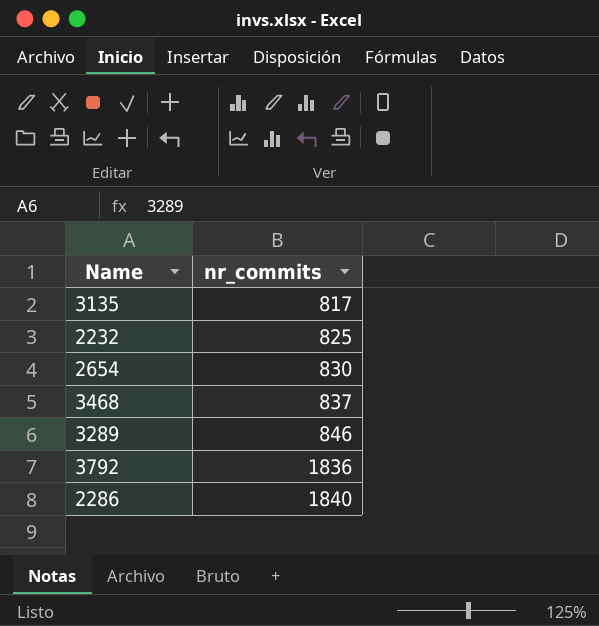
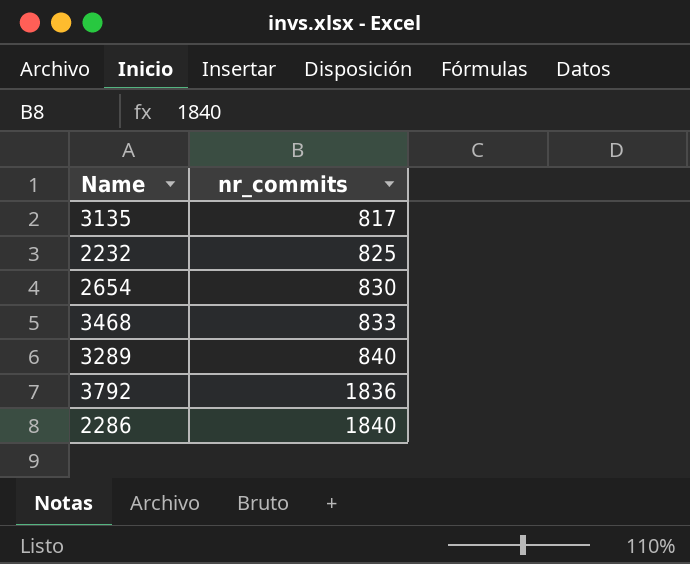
3468 | nr_commits: 837 -> 833
3289 | nr_commits: 846 -> 840

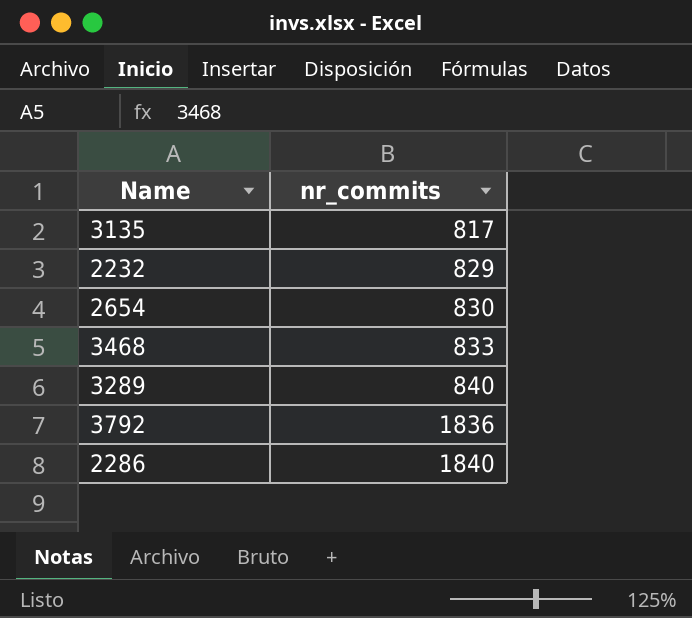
2232 | nr_commits: 825 -> 829

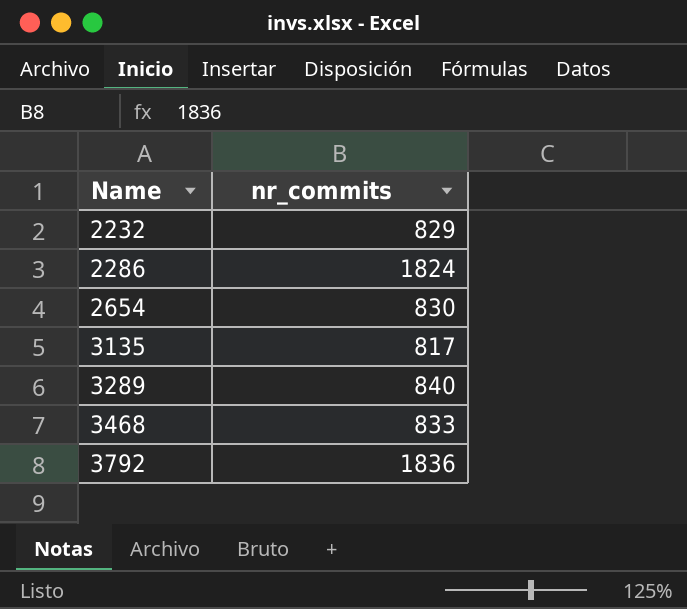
row order: nr_commits ascending -> Name ascending
2286 | nr_commits: 1840 -> 1824

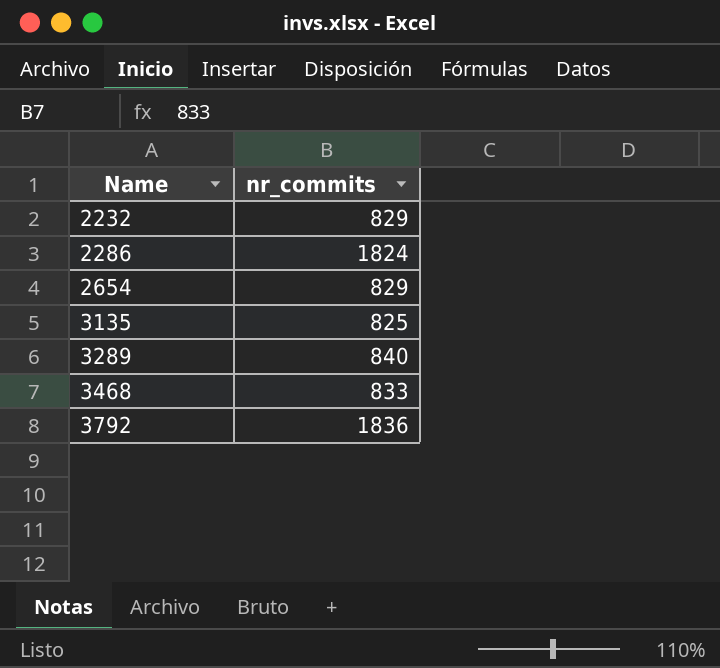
2654 | nr_commits: 830 -> 829
3135 | nr_commits: 817 -> 825

